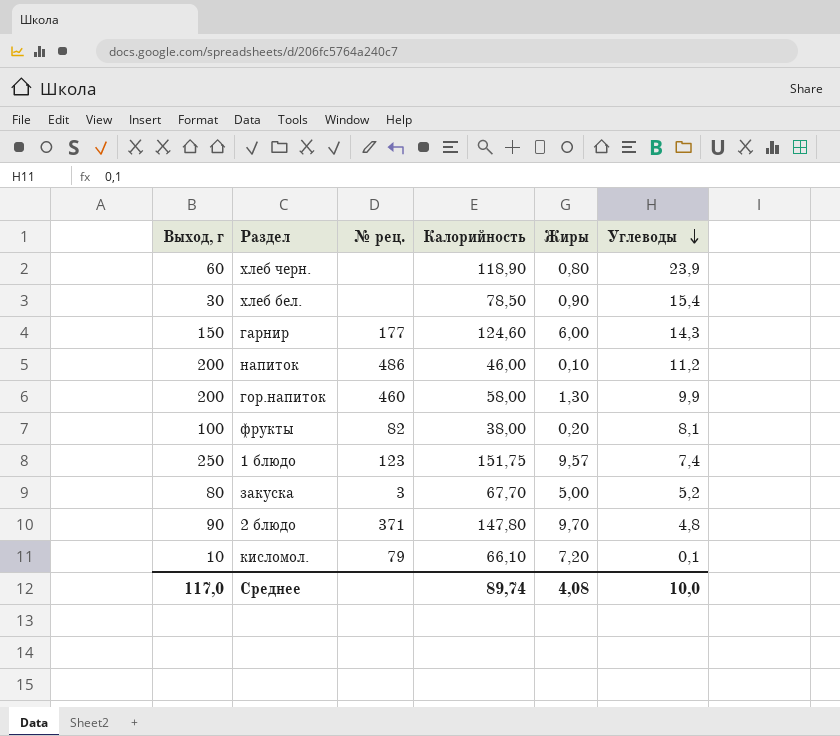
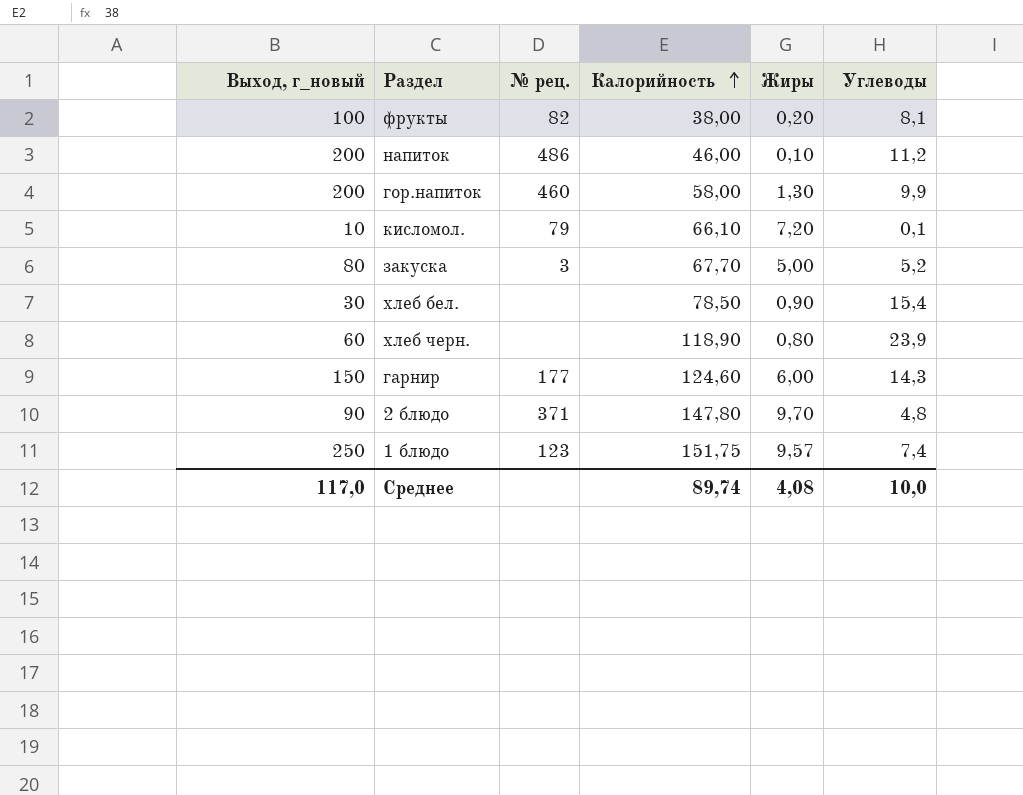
row order: Углеводы descending -> Калорийность ascending
column name: Выход, г -> Выход, г_новый

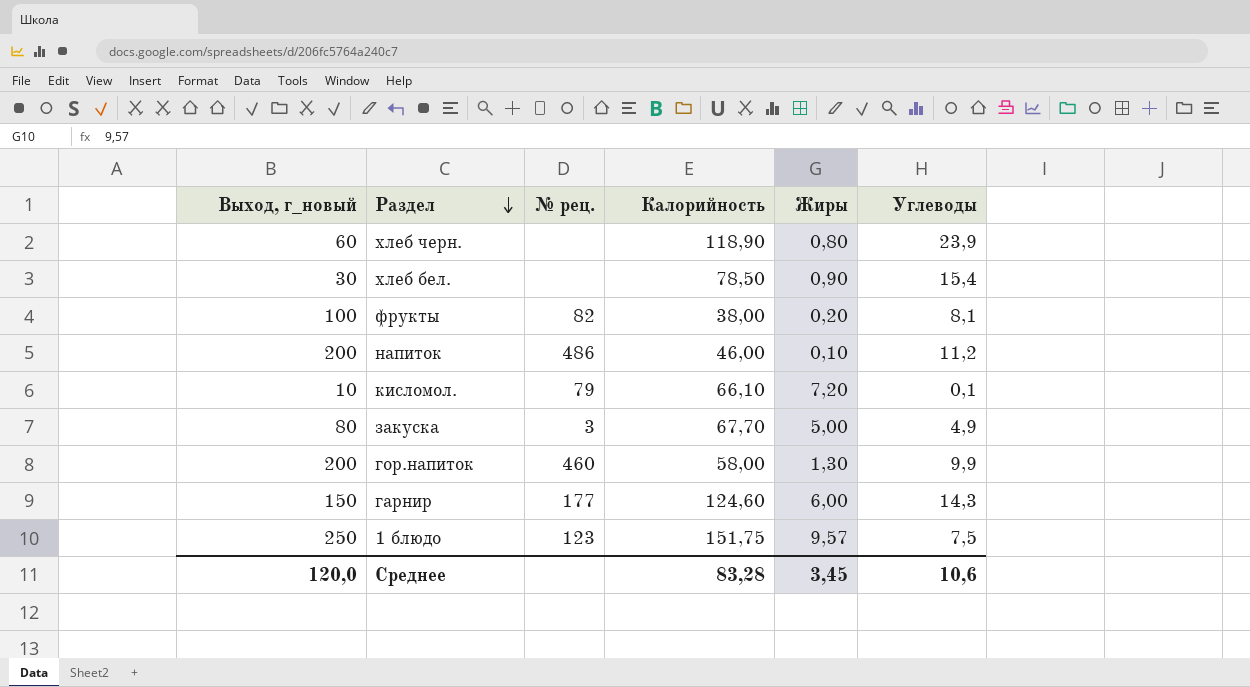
row order: Калорийность ascending -> Раздел descending
row 2 блюдо: 90 | 371 | 147,80 | 9,70 | 4,8 -> none
закуска | Углеводы: 5,2 -> 4,9
1 блюдо | Углеводы: 7,4 -> 7,5
Среднее | Выход, г_новый: 117,0 -> 120,0
Среднее | Калорийность: 89,74 -> 83,28
Среднее | Жиры: 4,08 -> 3,45
Среднее | Углеводы: 10,0 -> 10,6

